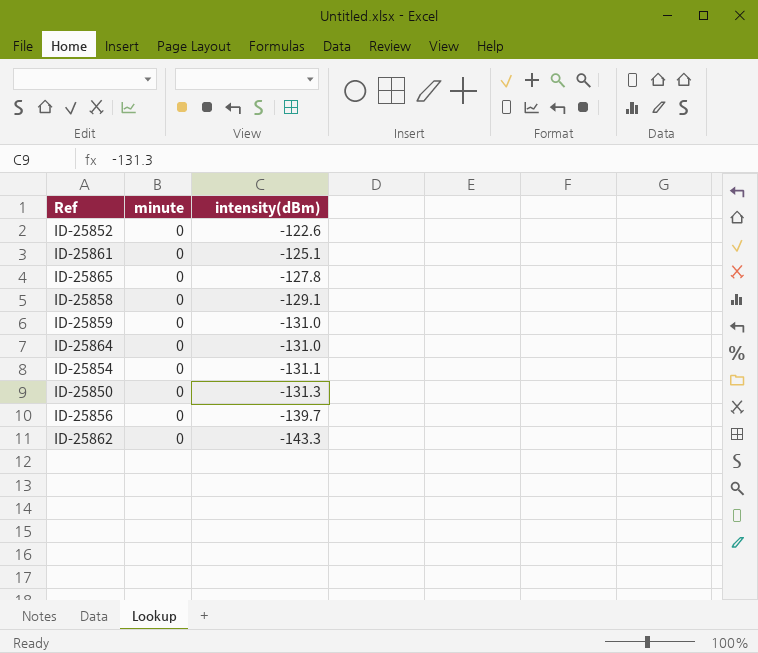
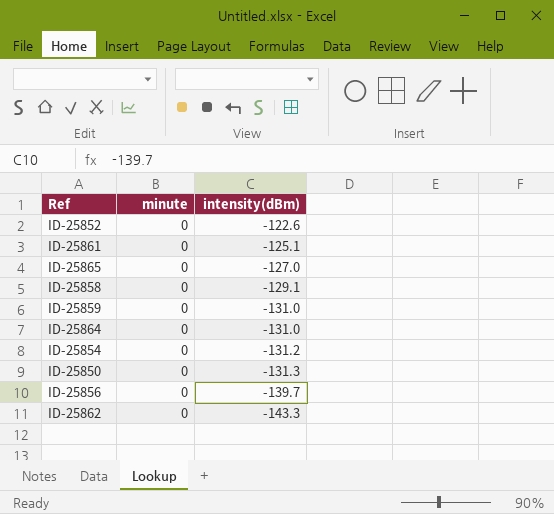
ID-25865 | intensity(dBm): -127.8 -> -127.0
ID-25854 | intensity(dBm): -131.1 -> -131.2

